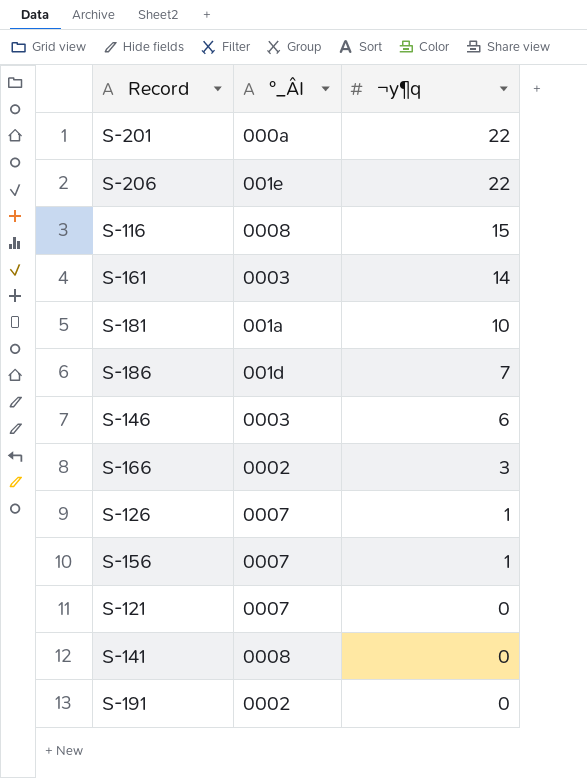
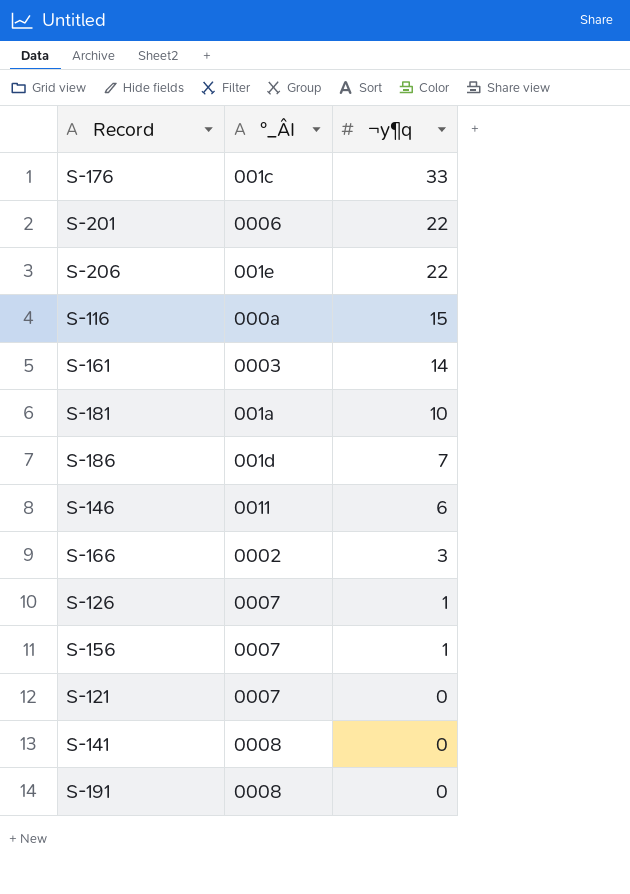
row S-176: none -> 001c | 33
S-201 | °_ÂI: 000a -> 0006
S-116 | °_ÂI: 0008 -> 000a
S-146 | °_ÂI: 0003 -> 0011
S-191 | °_ÂI: 0002 -> 0008

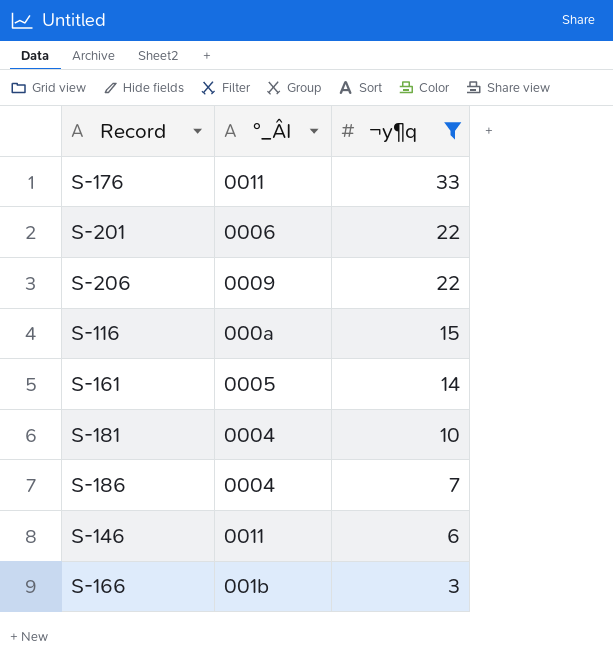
filter: none -> ¬y¶q >= 3
S-176 | °_ÂI: 001c -> 0011
S-206 | °_ÂI: 001e -> 0009
S-161 | °_ÂI: 0003 -> 0005
S-181 | °_ÂI: 001a -> 0004
S-186 | °_ÂI: 001d -> 0004
S-166 | °_ÂI: 0002 -> 001b

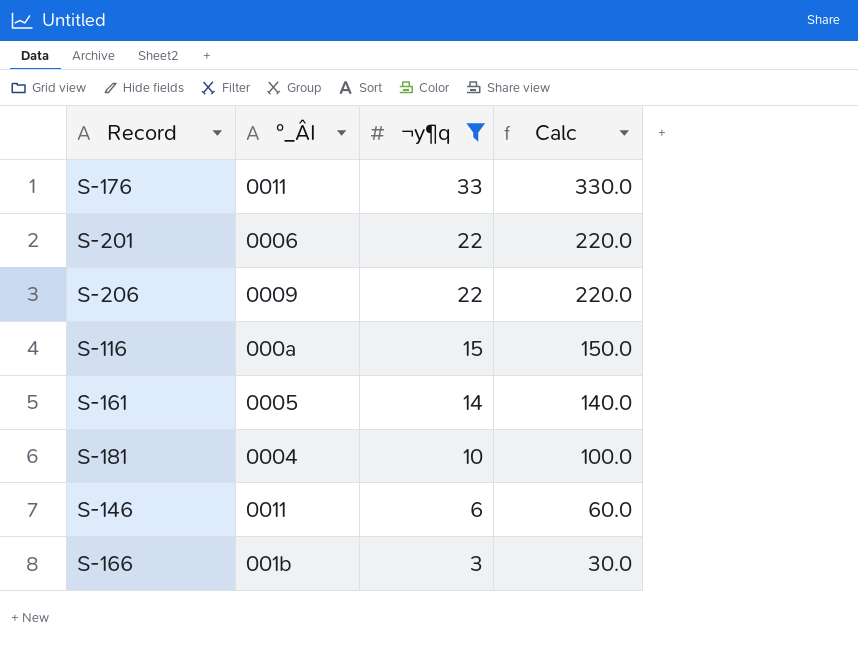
column Calc | formula: none -> [¬y¶q] * 10
row S-186: 0004 | 7 -> none

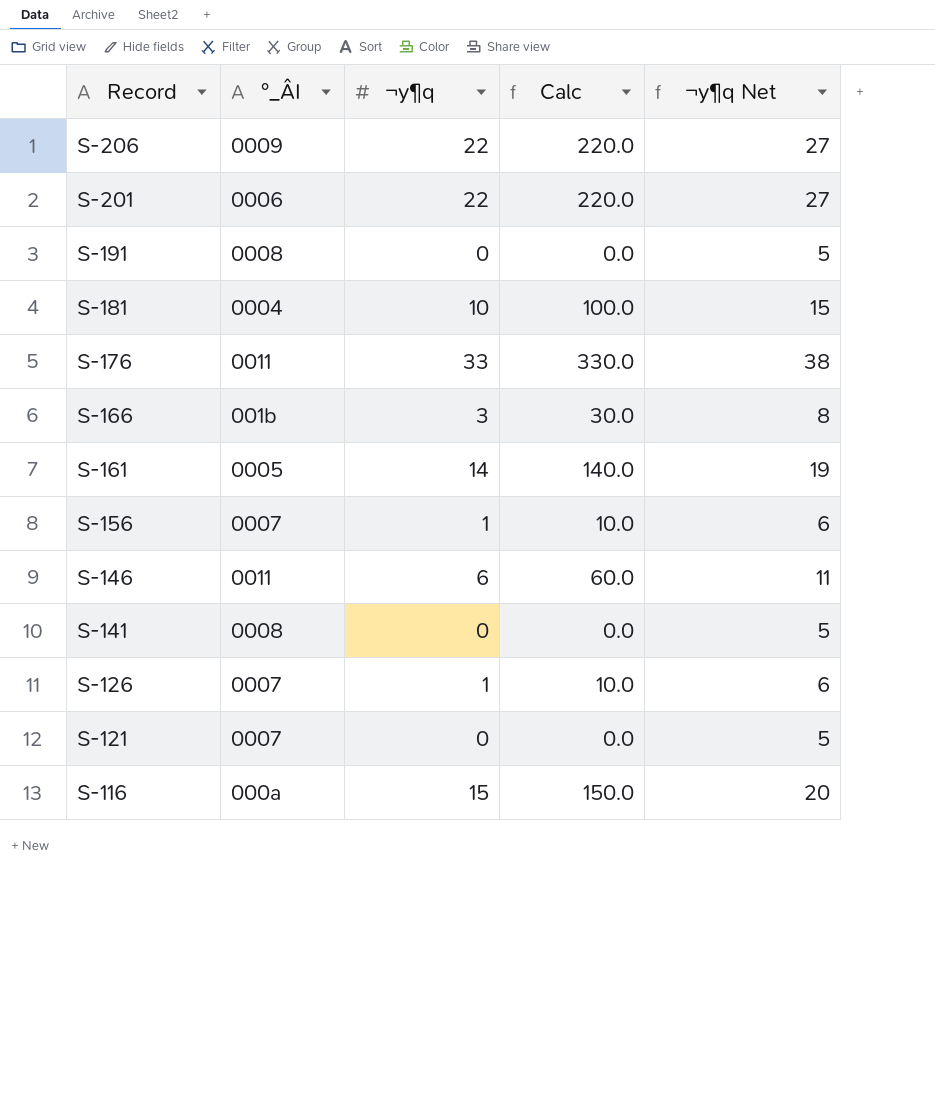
filter: ¬y¶q >= 3 -> none
row order: ¬y¶q descending -> Record descending
column ¬y¶q Net | formula: none -> [¬y¶q] + 5

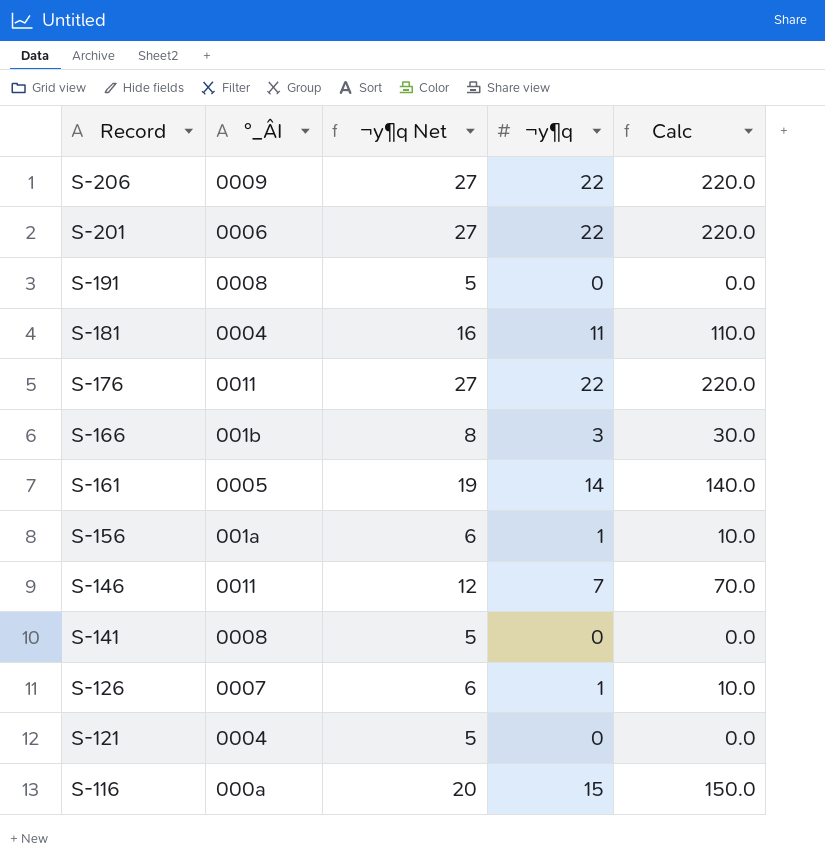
column ¬y¶q Net | position: 5 -> 3
S-181 | ¬y¶q Net: 15 -> 16
S-181 | ¬y¶q: 10 -> 11
S-181 | Calc: 100.0 -> 110.0
S-176 | ¬y¶q Net: 38 -> 27
S-176 | ¬y¶q: 33 -> 22
S-176 | Calc: 330.0 -> 220.0
S-156 | °_ÂI: 0007 -> 001a
S-146 | ¬y¶q Net: 11 -> 12
S-146 | ¬y¶q: 6 -> 7
S-146 | Calc: 60.0 -> 70.0
S-121 | °_ÂI: 0007 -> 0004

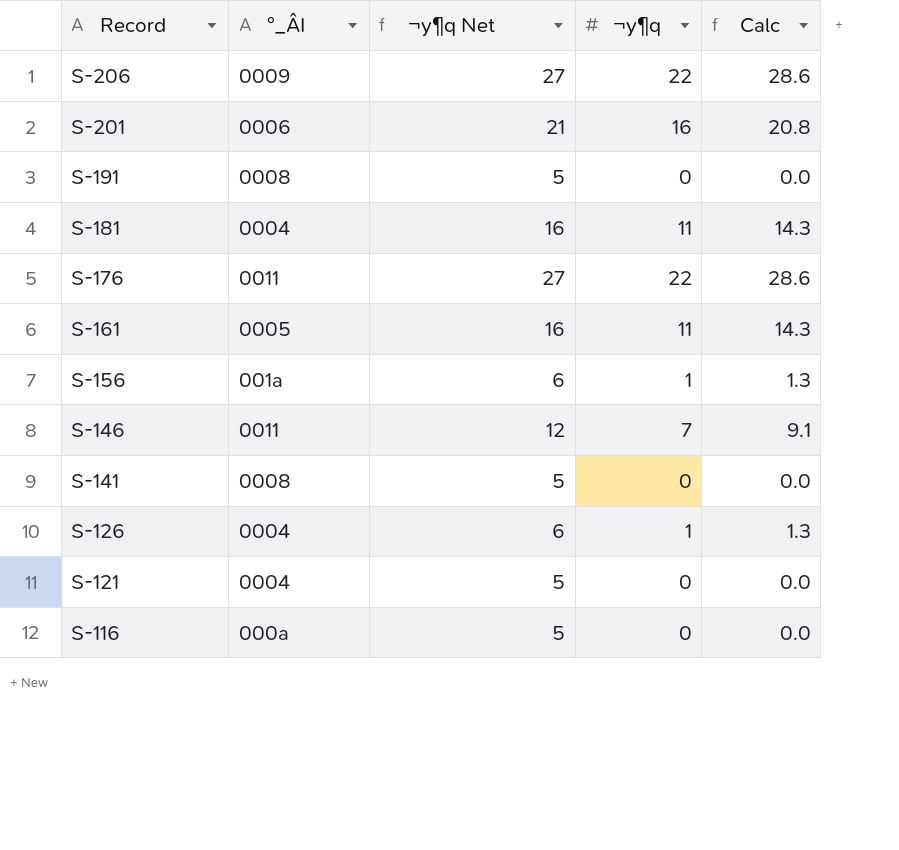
column Calc | formula: [¬y¶q] * 10 -> [¬y¶q] * 1.3
row S-166: 001b | 8 | 3 | 30.0 -> none
S-201 | ¬y¶q Net: 27 -> 21
S-201 | ¬y¶q: 22 -> 16
S-161 | ¬y¶q Net: 19 -> 16
S-161 | ¬y¶q: 14 -> 11
S-126 | °_ÂI: 0007 -> 0004
S-116 | ¬y¶q Net: 20 -> 5
S-116 | ¬y¶q: 15 -> 0

